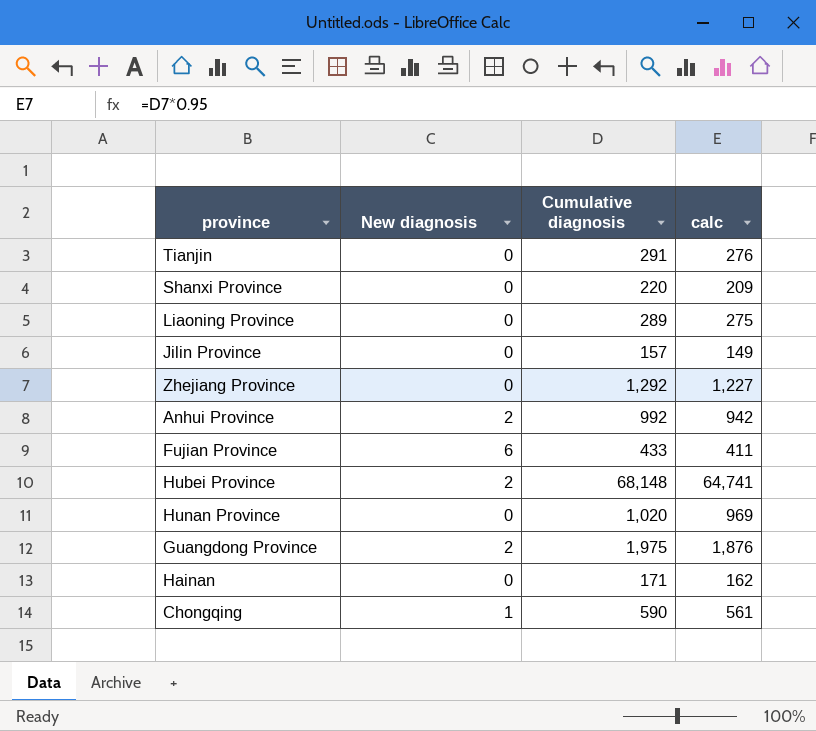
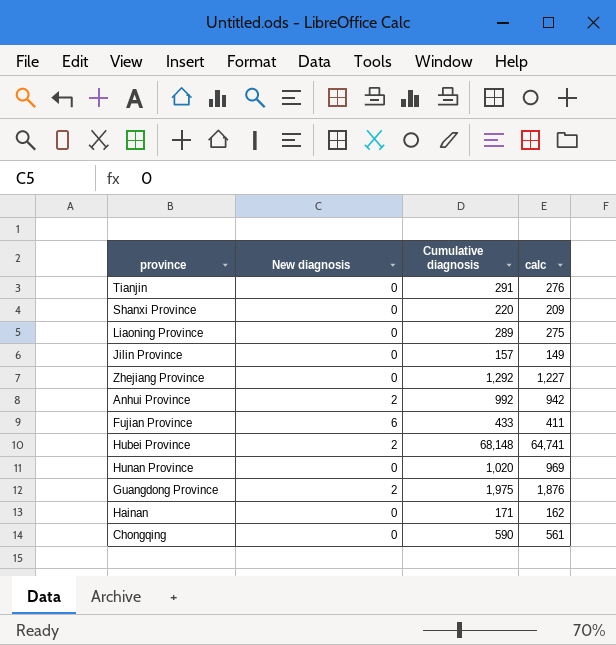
Chongqing | New diagnosis: 1 -> 0

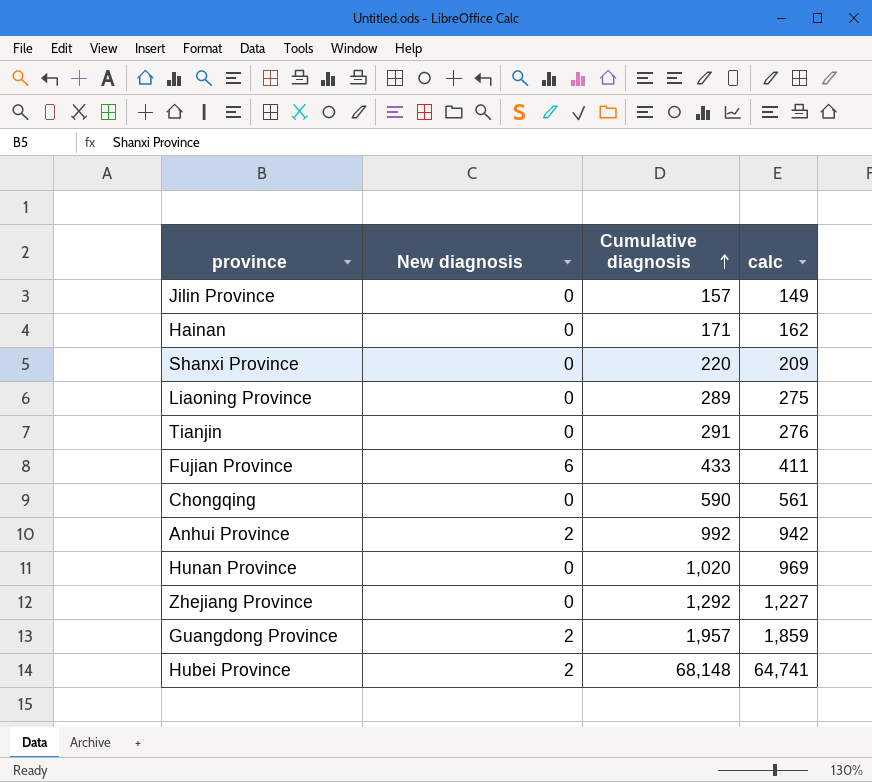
row order: none -> Cumulative diagnosis ascending
Guangdong Province | Cumulative diagnosis: 1,975 -> 1,957
Guangdong Province | calc: 1,876 -> 1,859

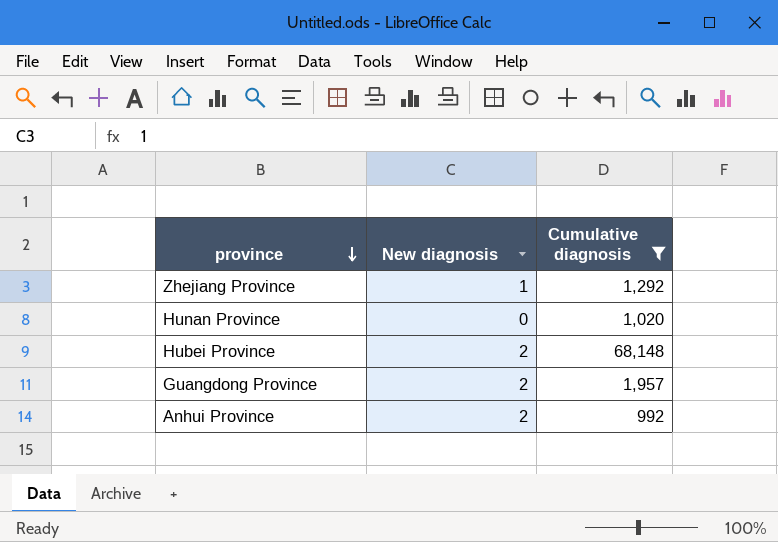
filter: none -> Cumulative diagnosis >= 992
row order: Cumulative diagnosis ascending -> province descending
column calc | formula: [Cumulative diagnosis] * 0.95 -> none
Zhejiang Province | New diagnosis: 0 -> 1

